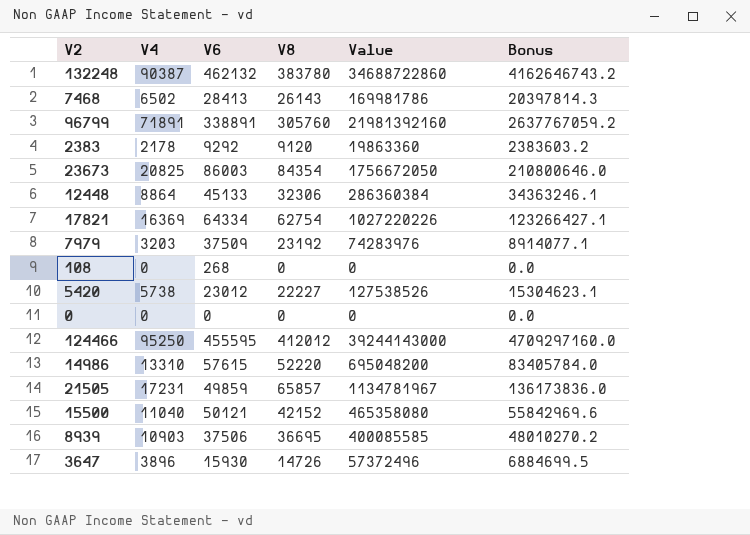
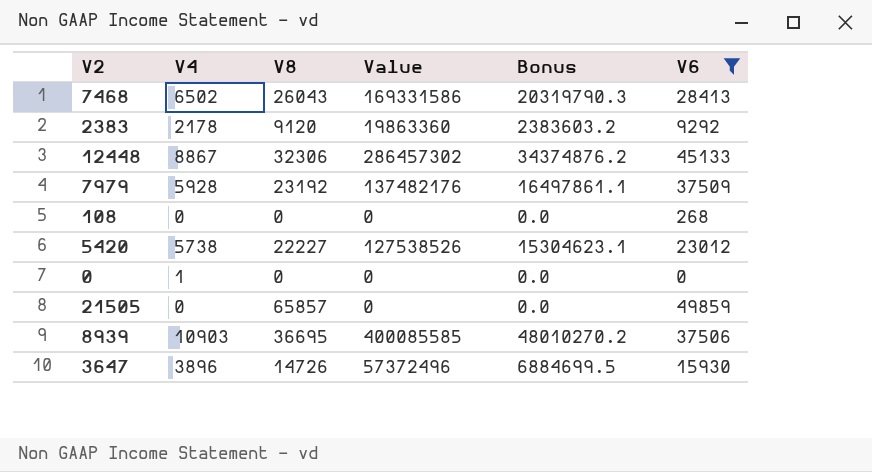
filter: none -> V6 <= 49859
column V6 | position: 3 -> 6
7468 | V8: 26143 -> 26043
7468 | Value: 169981786 -> 169331586
7468 | Bonus: 20397814.3 -> 20319790.3
12448 | V4: 8864 -> 8867
12448 | Value: 286360384 -> 286457302
12448 | Bonus: 34363246.1 -> 34374876.2
7979 | V4: 3203 -> 5928
7979 | Value: 74283976 -> 137482176
7979 | Bonus: 8914077.1 -> 16497861.1
0 | V4: 0 -> 1
21505 | V4: 17231 -> 0
21505 | Value: 1134781967 -> 0
21505 | Bonus: 136173836.0 -> 0.0

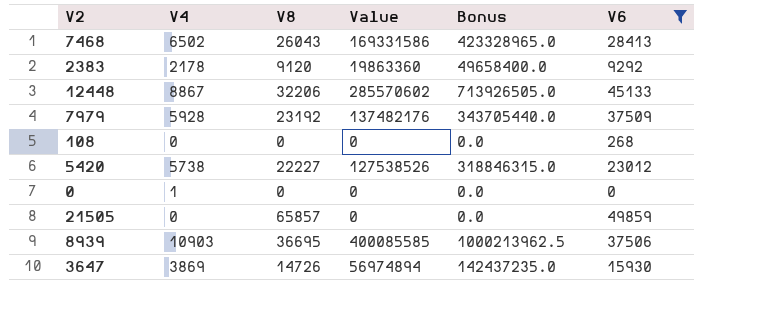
column Bonus | formula: [Value] * 0.12 -> [Value] * 2.5
12448 | V8: 32306 -> 32206
12448 | Value: 286457302 -> 285570602
3647 | V4: 3896 -> 3869
3647 | Value: 57372496 -> 56974894

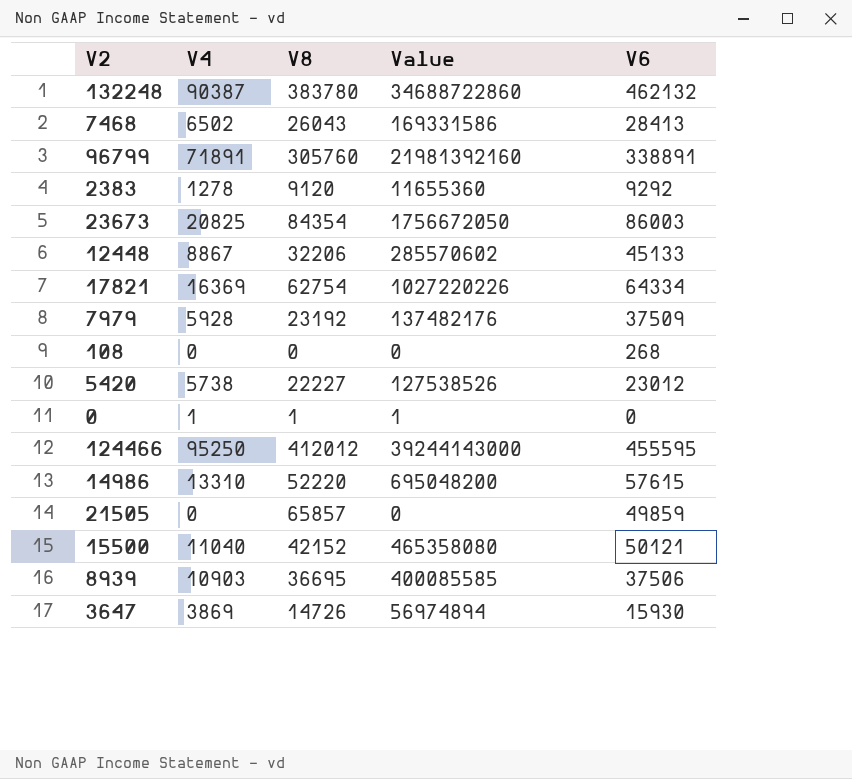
filter: V6 <= 49859 -> none
column Bonus | formula: [Value] * 2.5 -> none
2383 | V4: 2178 -> 1278
2383 | Value: 19863360 -> 11655360
0 | V8: 0 -> 1
0 | Value: 0 -> 1

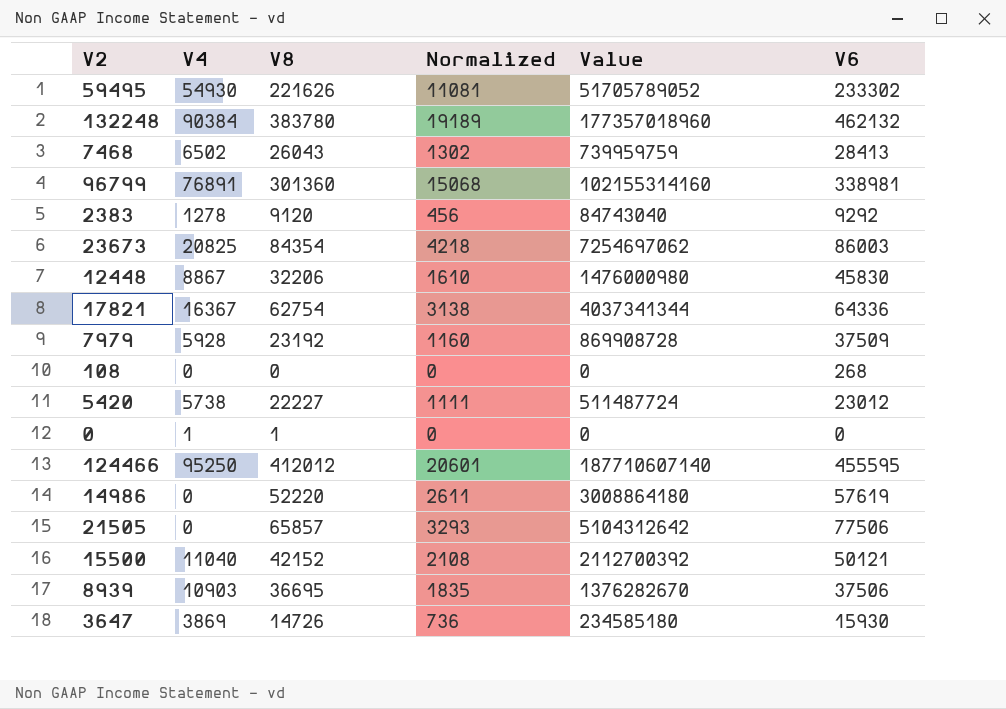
column Normalized | formula: none -> [V8] * 0.05
column Value | formula: [V4] * [V8] -> [V8] * [V6]
row 59495: none -> 54930 | 221626 | 11081 | 51705789052 | 233302
132248 | V4: 90387 -> 90384
96799 | V4: 71891 -> 76891
96799 | V8: 305760 -> 301360
96799 | V6: 338891 -> 338981
12448 | V6: 45133 -> 45830
17821 | V4: 16369 -> 16367
17821 | V6: 64334 -> 64336
14986 | V4: 13310 -> 0
14986 | V6: 57615 -> 57619
21505 | V6: 49859 -> 77506

